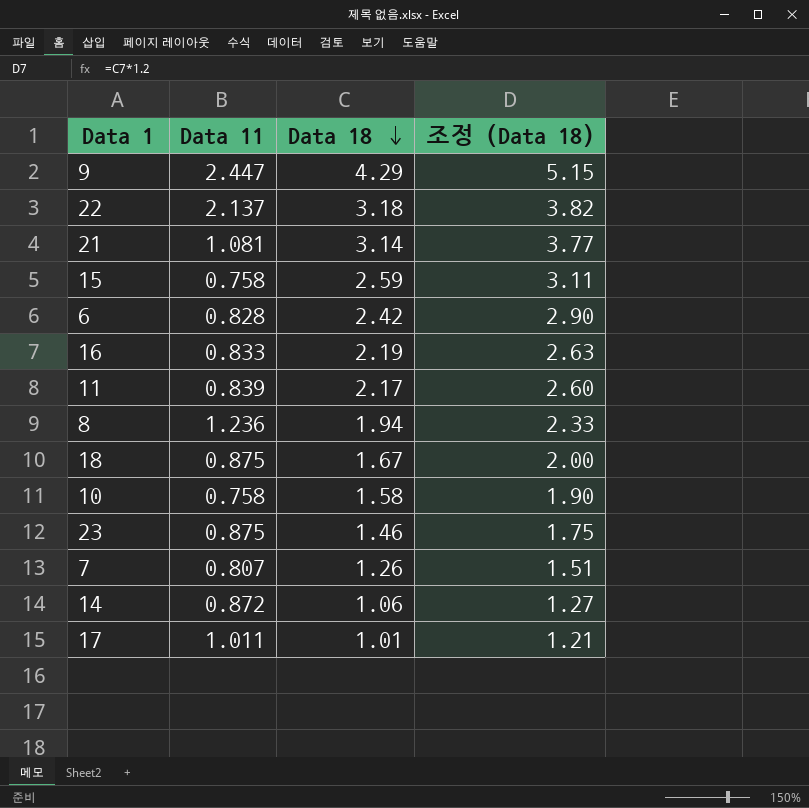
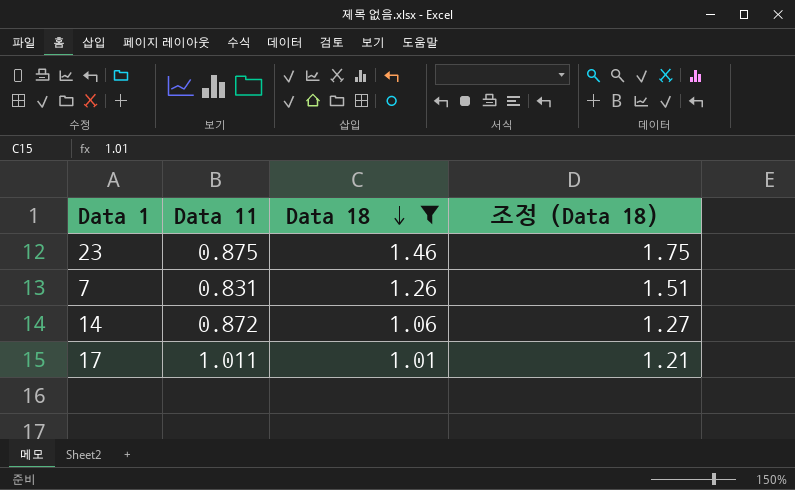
filter: none -> Data 18 <= 1.46
7 | Data 11: 0.807 -> 0.831

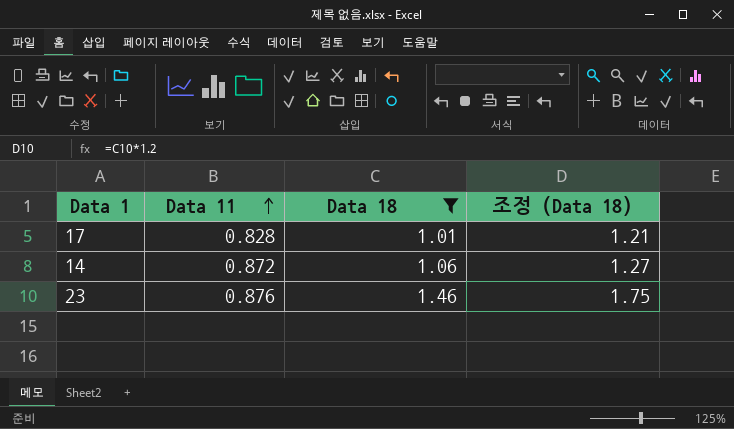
row order: Data 18 descending -> Data 11 ascending
row 7: 0.831 | 1.26 | 1.51 -> none
17 | Data 11: 1.011 -> 0.828
23 | Data 11: 0.875 -> 0.876

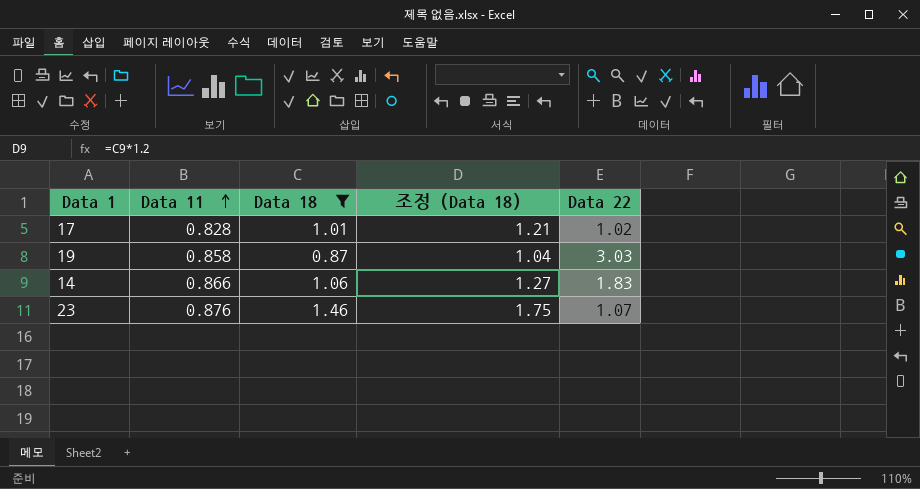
column Data 22 | position: none -> 5
row 19: none -> 0.858 | 0.87 | 1.04 | 3.03
14 | Data 11: 0.872 -> 0.866

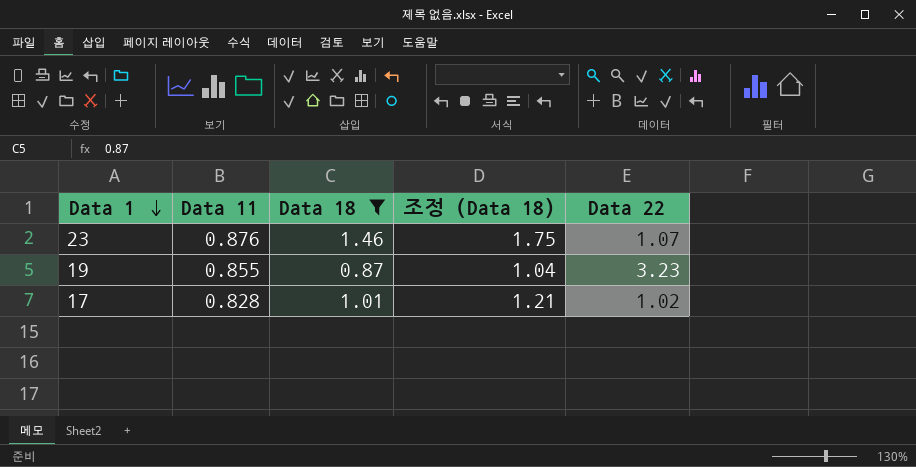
row order: Data 11 ascending -> Data 1 descending
row 14: 0.866 | 1.06 | 1.27 | 1.83 -> none
19 | Data 11: 0.858 -> 0.855
19 | Data 22: 3.03 -> 3.23

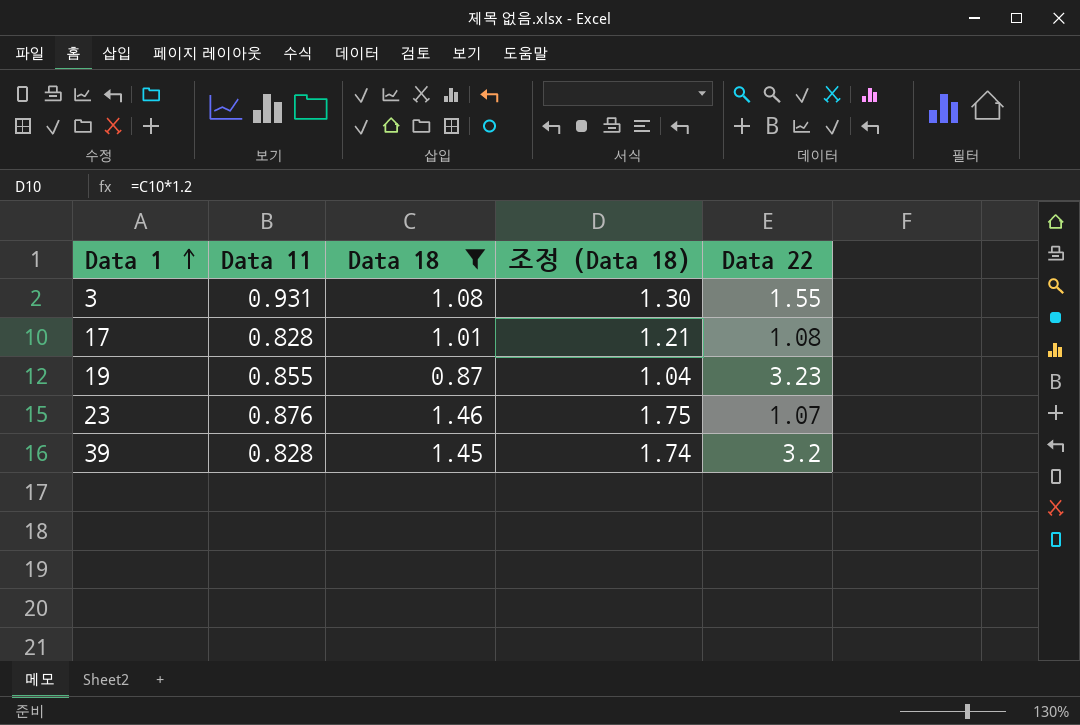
row order: Data 1 descending -> Data 1 ascending
row 3: none -> 0.931 | 1.08 | 1.30 | 1.55
17 | Data 22: 1.02 -> 1.08
row 39: none -> 0.828 | 1.45 | 1.74 | 3.2

